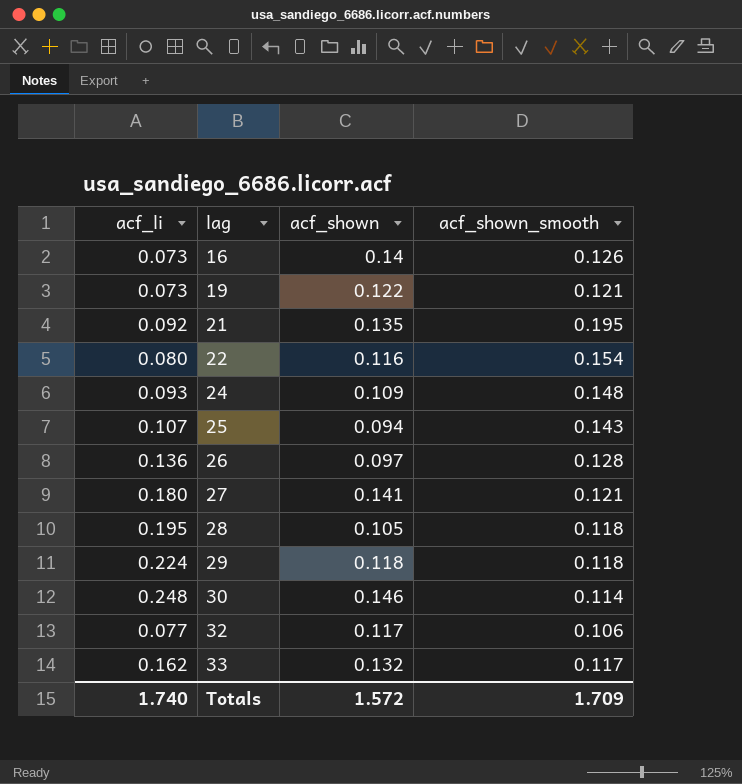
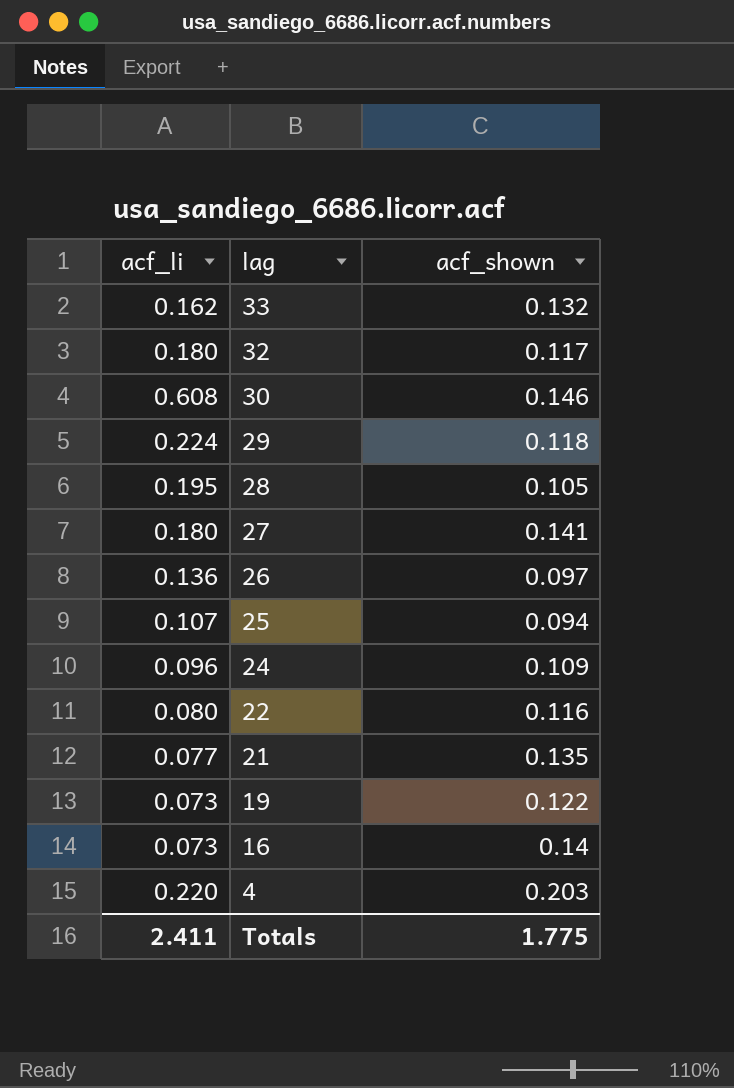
row order: lag ascending -> lag descending
column acf_shown_smooth | position: 4 -> none
32 | acf_li: 0.077 -> 0.180
30 | acf_li: 0.248 -> 0.608
24 | acf_li: 0.093 -> 0.096
21 | acf_li: 0.092 -> 0.077
row 4: none -> 0.220 | 0.203
Totals | acf_li: 1.740 -> 2.411
Totals | acf_shown: 1.572 -> 1.775

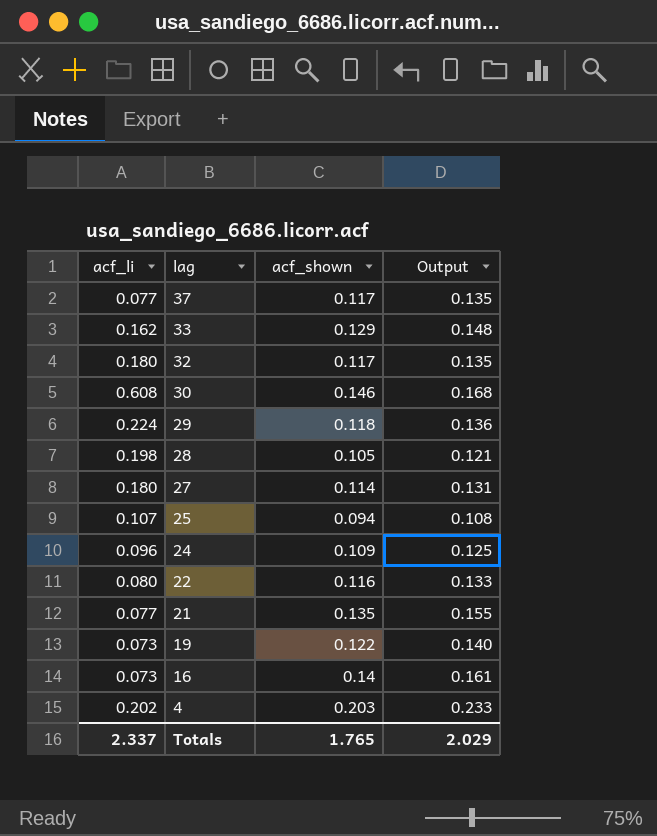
column Output | formula: none -> [acf_shown] * 1.15
row 26: 0.136 | 0.097 -> none
row 37: none -> 0.077 | 0.117 | 0.135
33 | acf_shown: 0.132 -> 0.129
28 | acf_li: 0.195 -> 0.198
27 | acf_shown: 0.141 -> 0.114
4 | acf_li: 0.220 -> 0.202
Totals | acf_li: 2.411 -> 2.337
Totals | acf_shown: 1.775 -> 1.765

